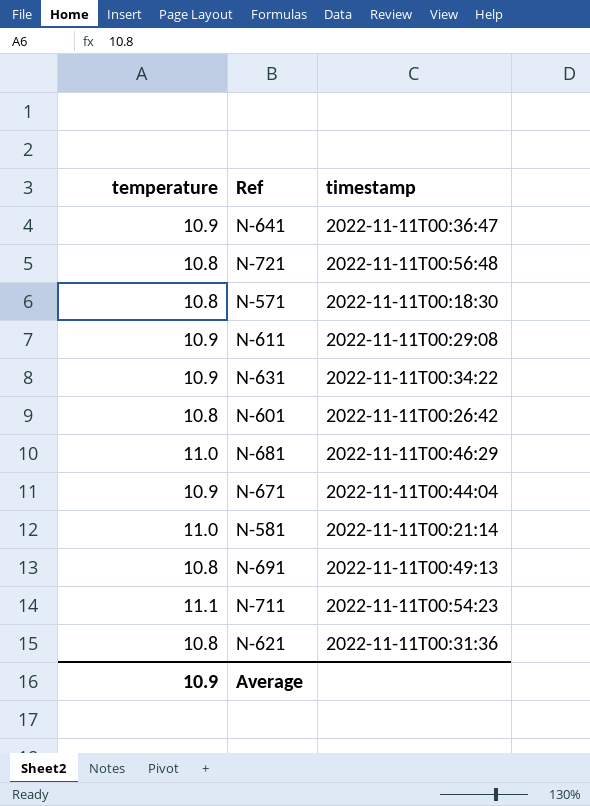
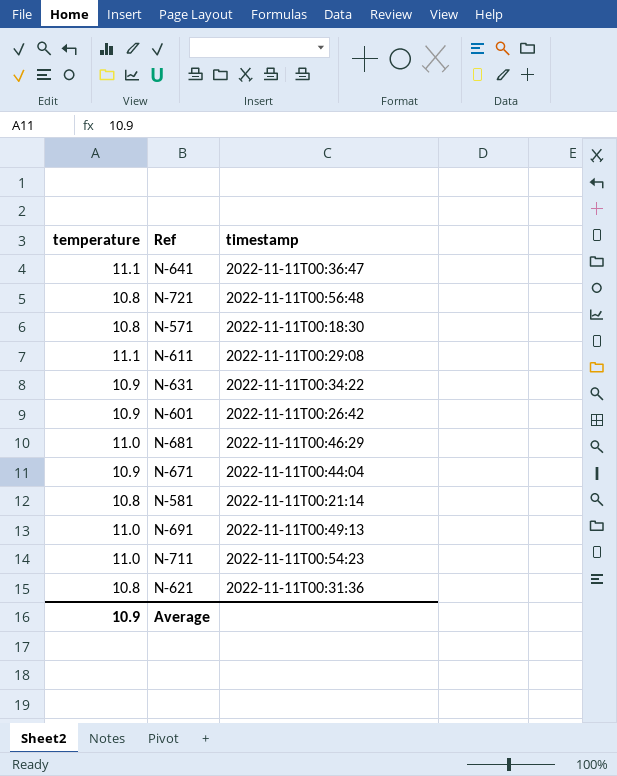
N-641 | temperature: 10.9 -> 11.1
N-611 | temperature: 10.9 -> 11.1
N-601 | temperature: 10.8 -> 10.9
N-581 | temperature: 11.0 -> 10.8
N-691 | temperature: 10.8 -> 11.0
N-711 | temperature: 11.1 -> 11.0

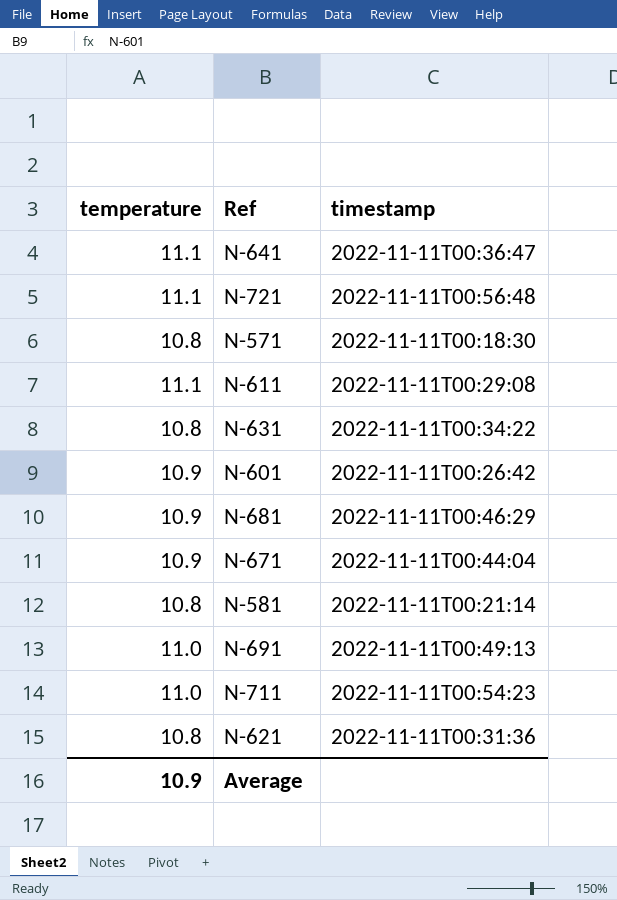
N-721 | temperature: 10.8 -> 11.1
N-631 | temperature: 10.9 -> 10.8
N-681 | temperature: 11.0 -> 10.9

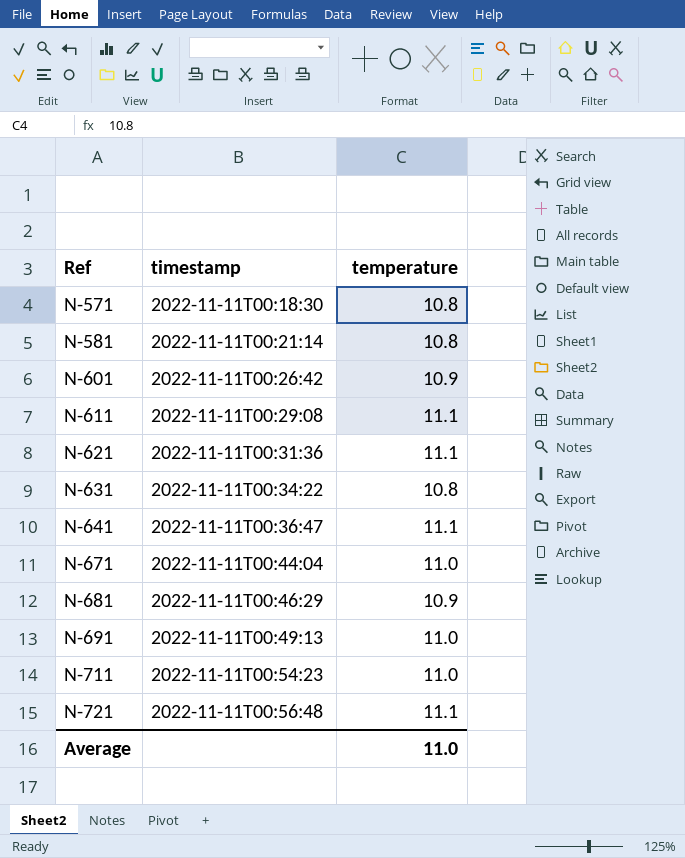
row order: none -> Ref ascending
column temperature | position: 1 -> 3
N-621 | temperature: 10.8 -> 11.1
N-671 | temperature: 10.9 -> 11.0
Average | temperature: 10.9 -> 11.0

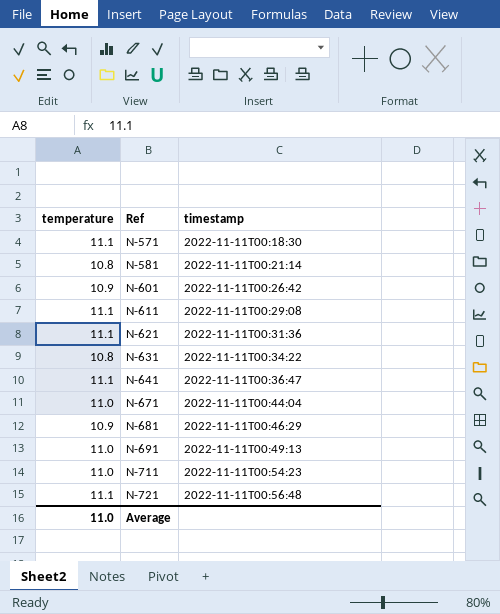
column temperature | position: 3 -> 1
N-571 | temperature: 10.8 -> 11.1

